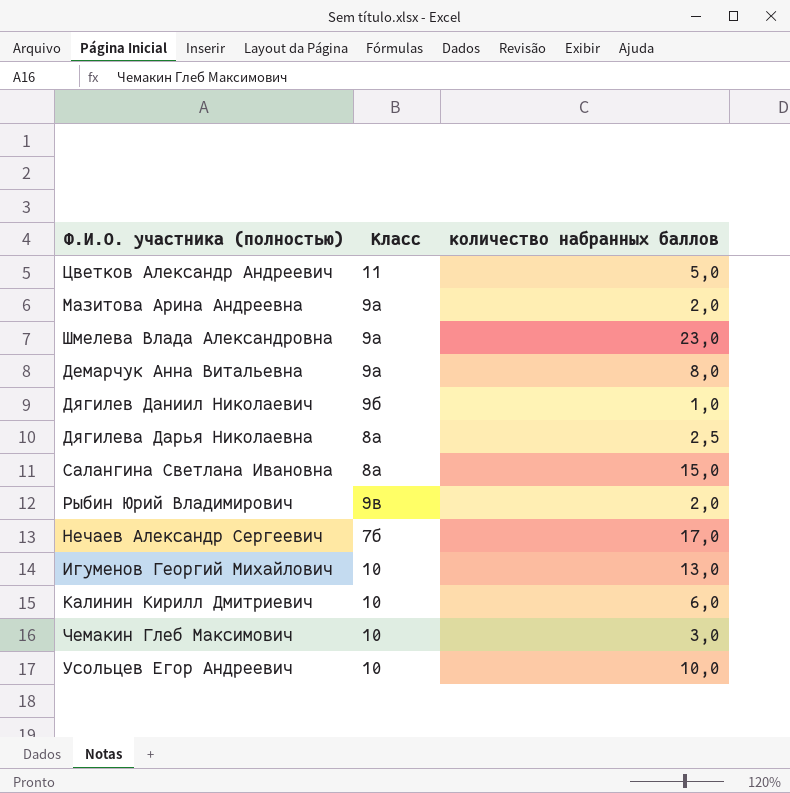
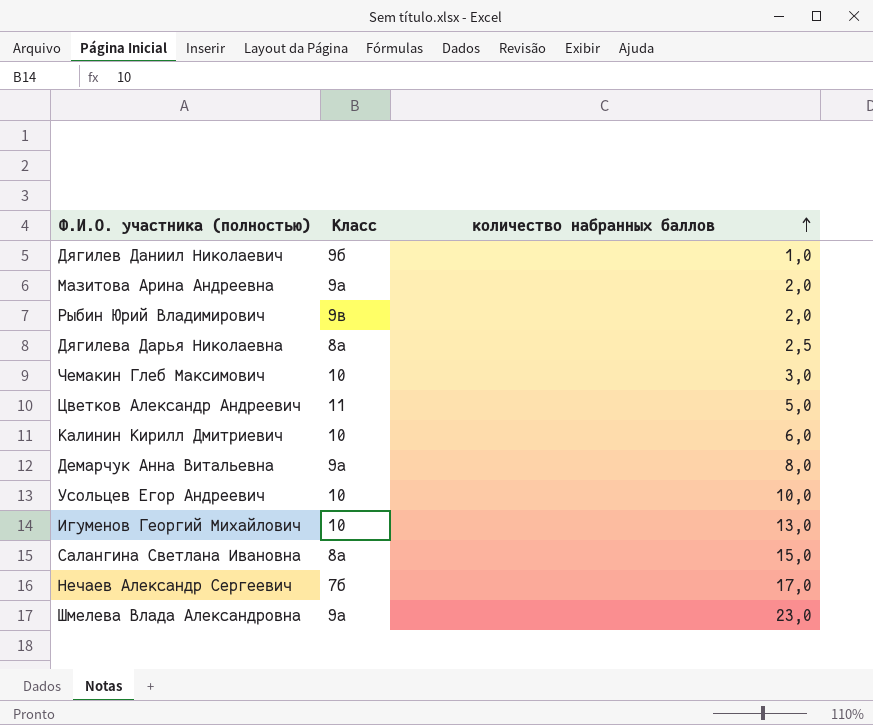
row order: none -> количество набранных баллов ascending

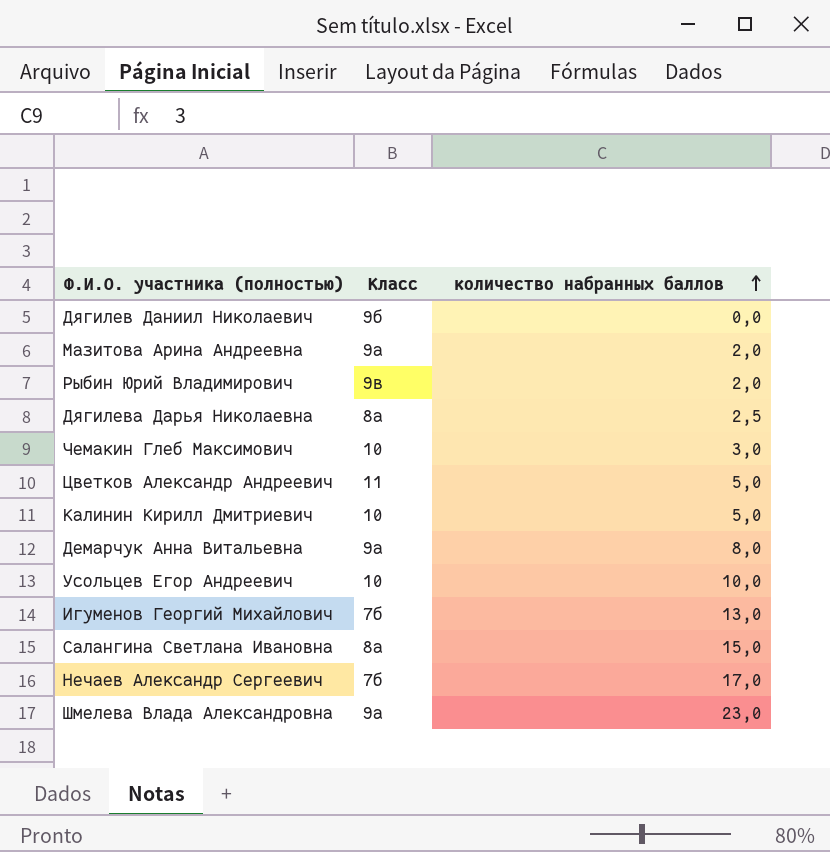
Дягилев Даниил Николаевич | количество набранных баллов: 1,0 -> 0,0
Калинин Кирилл Дмитриевич | количество набранных баллов: 6,0 -> 5,0
Игуменов Георгий Михайлович | Класс: 10 -> 7б

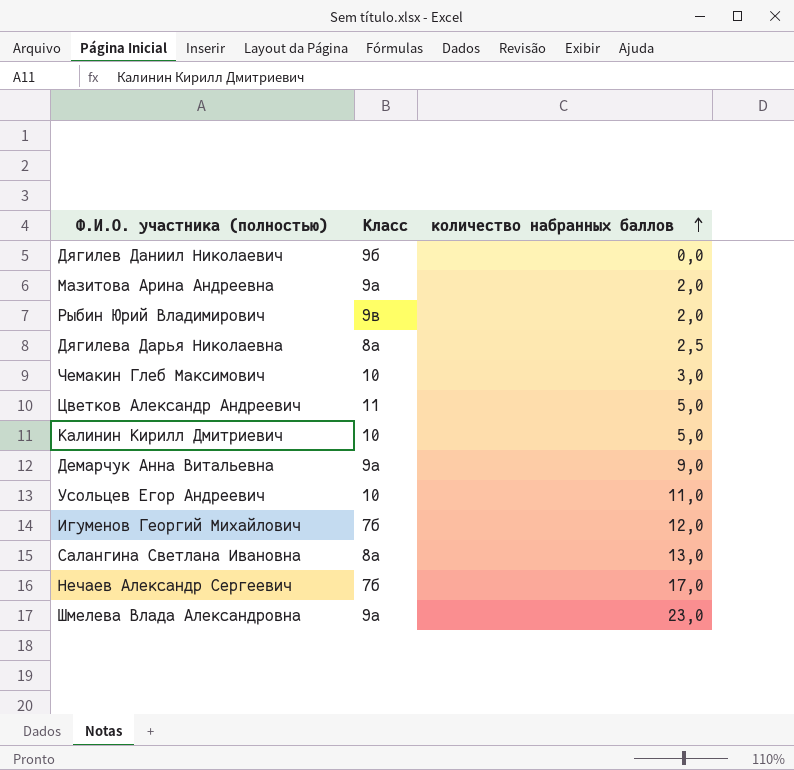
Демарчук Анна Витальевна | количество набранных баллов: 8,0 -> 9,0
Усольцев Егор Андреевич | количество набранных баллов: 10,0 -> 11,0
Игуменов Георгий Михайлович | количество набранных баллов: 13,0 -> 12,0
Салангина Светлана Ивановна | количество набранных баллов: 15,0 -> 13,0

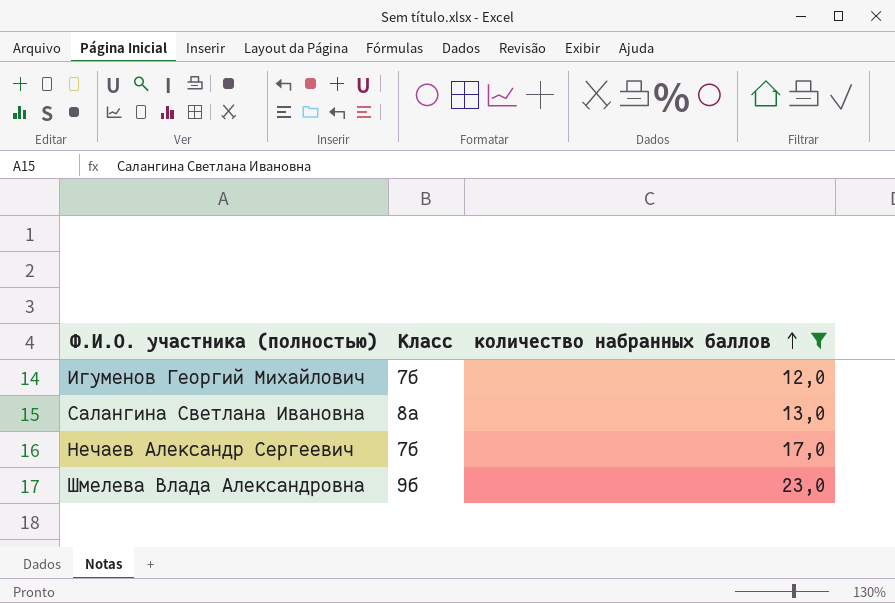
filter: none -> количество набранных баллов >= 12,0
Шмелева Влада Александровна | Класс: 9а -> 9б

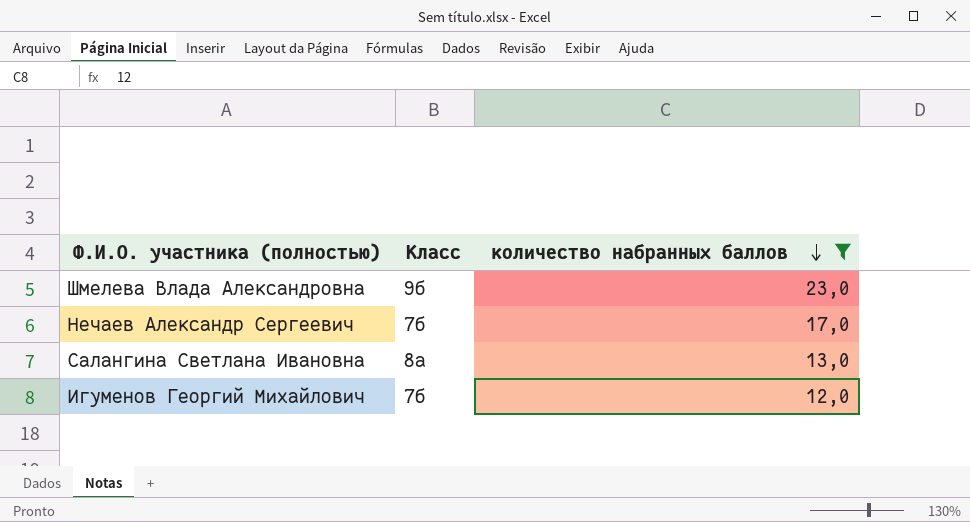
row order: количество набранных баллов ascending -> количество набранных баллов descending

